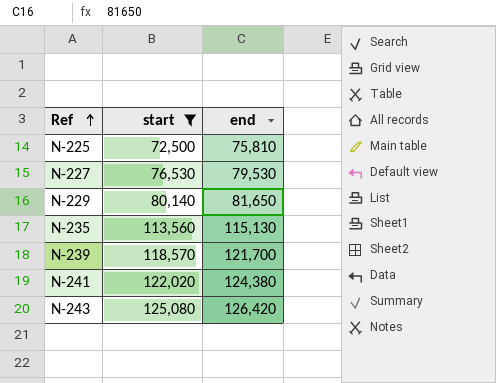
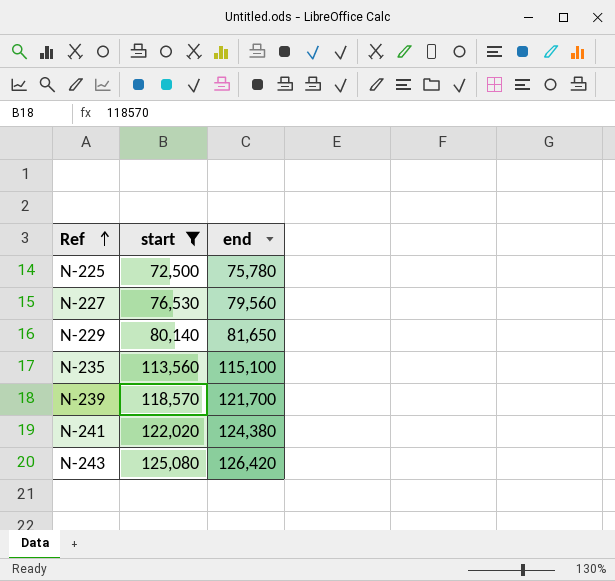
N-225 | end: 75,810 -> 75,780
N-227 | end: 79,530 -> 79,560
N-235 | end: 115,130 -> 115,100

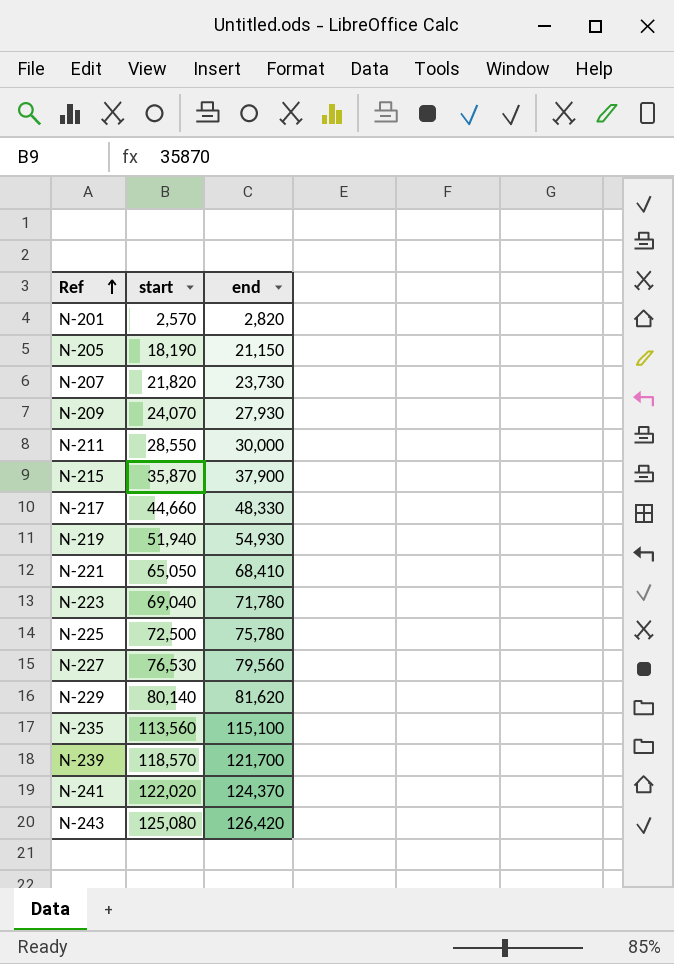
filter: start >= 72,500 -> none
N-229 | end: 81,650 -> 81,620
N-241 | end: 124,380 -> 124,370

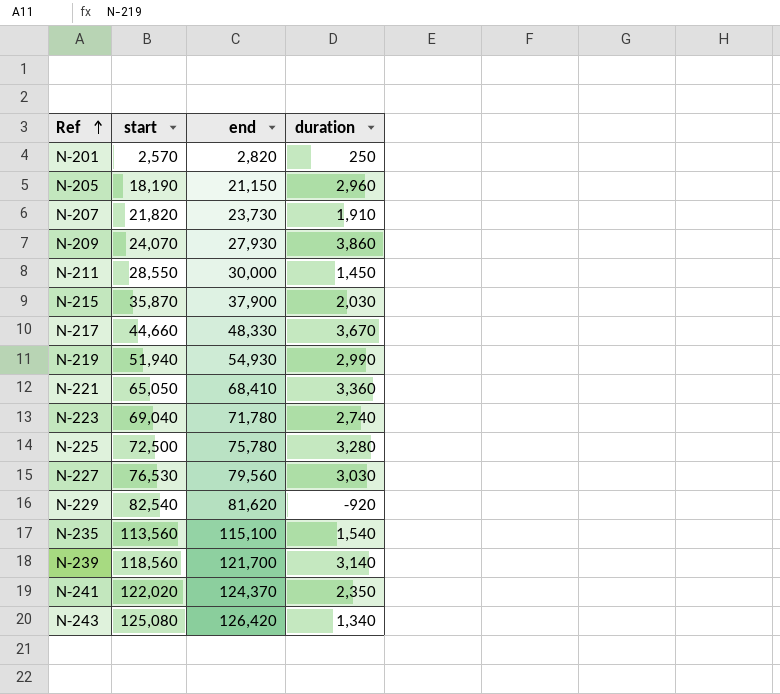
column duration | formula: none -> [end] - [start]
N-229 | start: 80,140 -> 82,540
N-239 | start: 118,570 -> 118,560

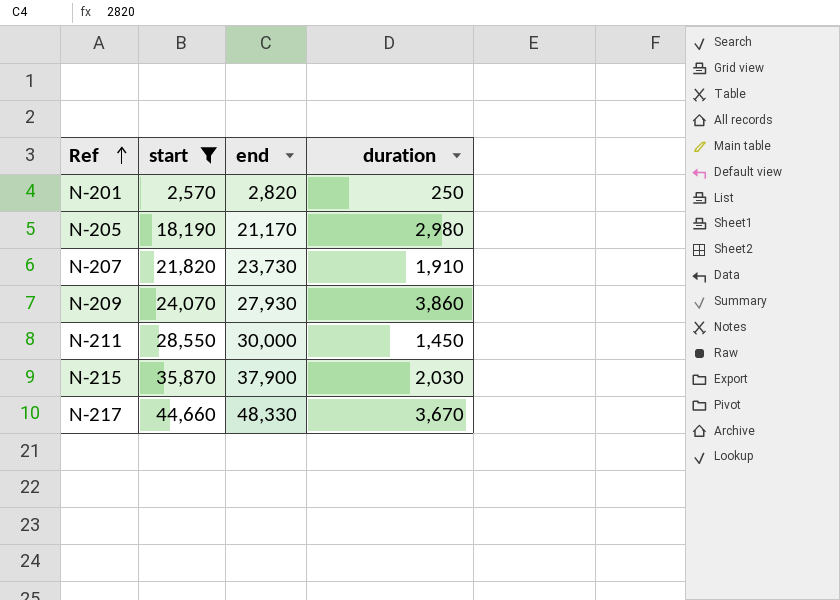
filter: none -> start <= 44,660
N-205 | end: 21,150 -> 21,170
N-205 | duration: 2,960 -> 2,980

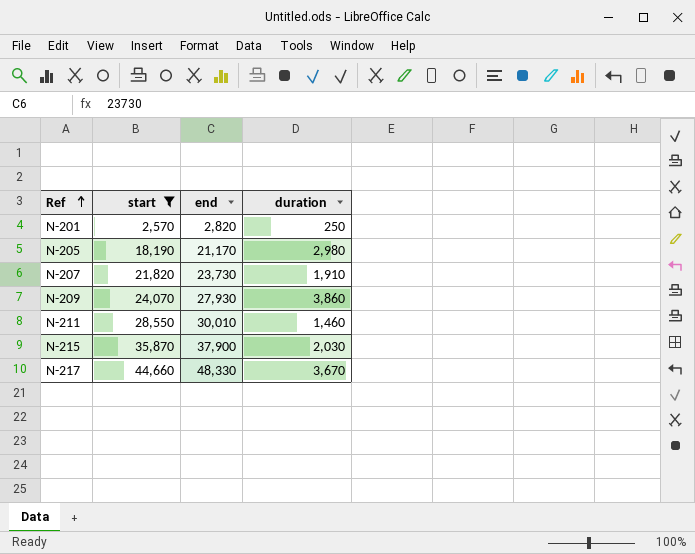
N-211 | end: 30,000 -> 30,010
N-211 | duration: 1,450 -> 1,460

